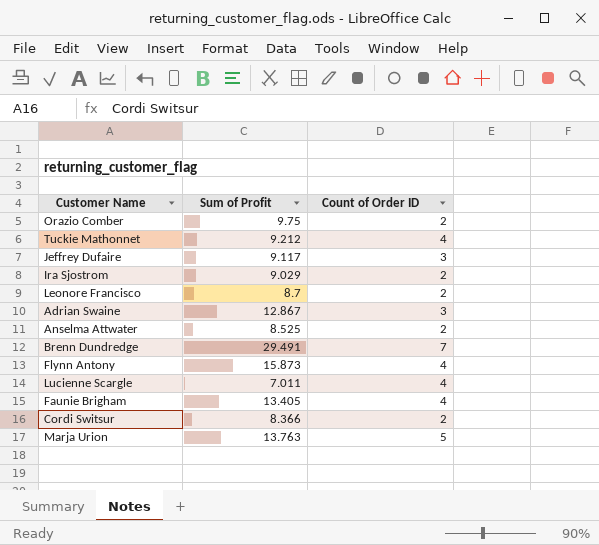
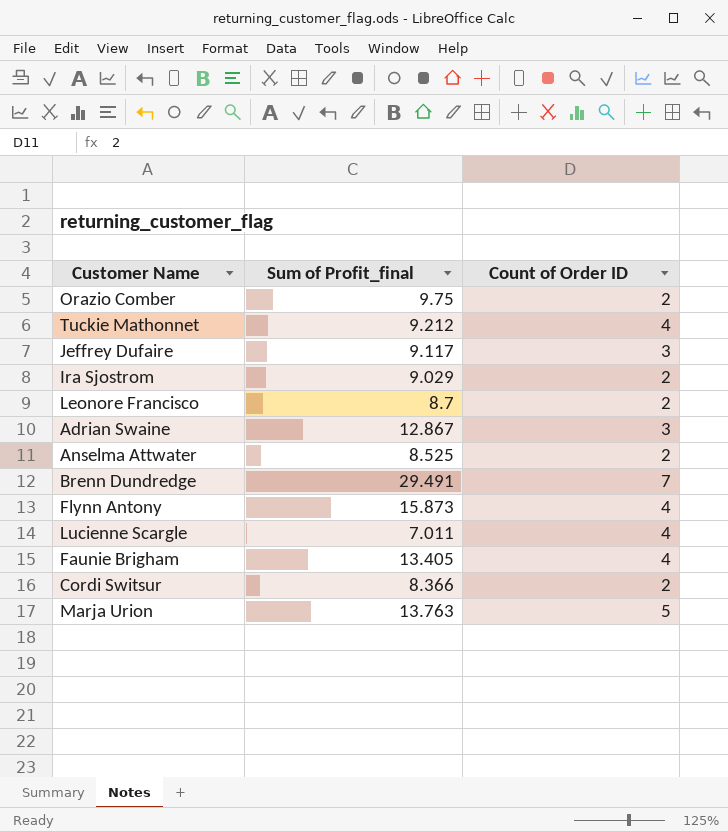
column name: Sum of Profit -> Sum of Profit_final

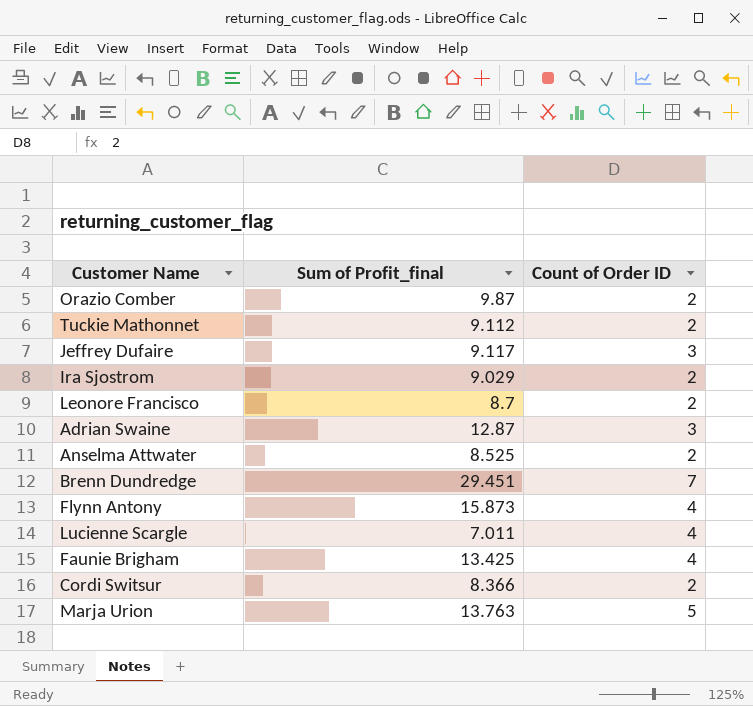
Orazio Comber | Sum of Profit_final: 9.75 -> 9.87
Tuckie Mathonnet | Sum of Profit_final: 9.212 -> 9.112
Tuckie Mathonnet | Count of Order ID: 4 -> 2
Adrian Swaine | Sum of Profit_final: 12.867 -> 12.87
Brenn Dundredge | Sum of Profit_final: 29.491 -> 29.451
Faunie Brigham | Sum of Profit_final: 13.405 -> 13.425

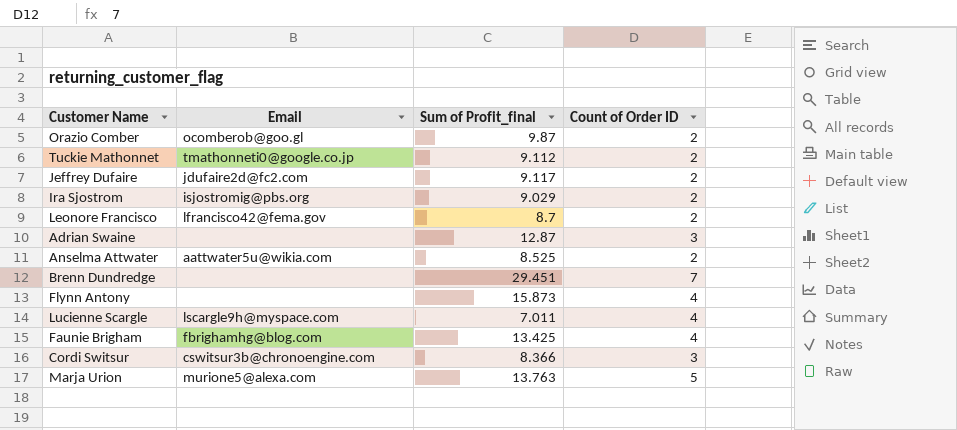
column Email | position: none -> 2
Jeffrey Dufaire | Count of Order ID: 3 -> 2
Cordi Switsur | Count of Order ID: 2 -> 3

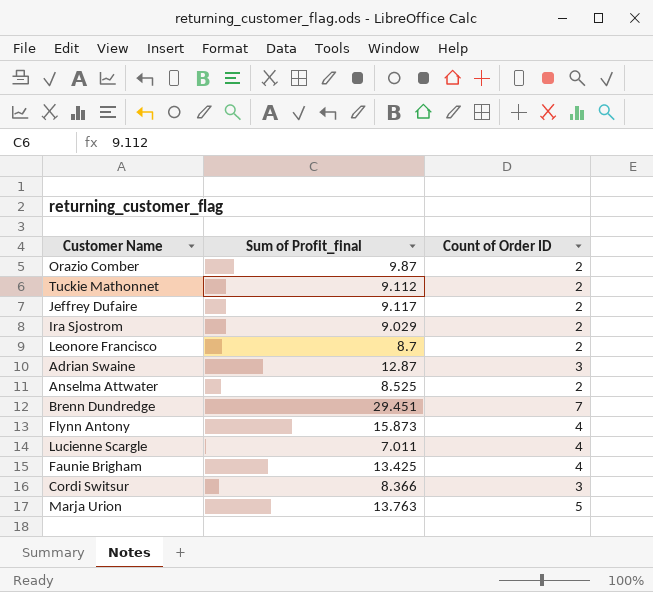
column Email | position: 2 -> none

